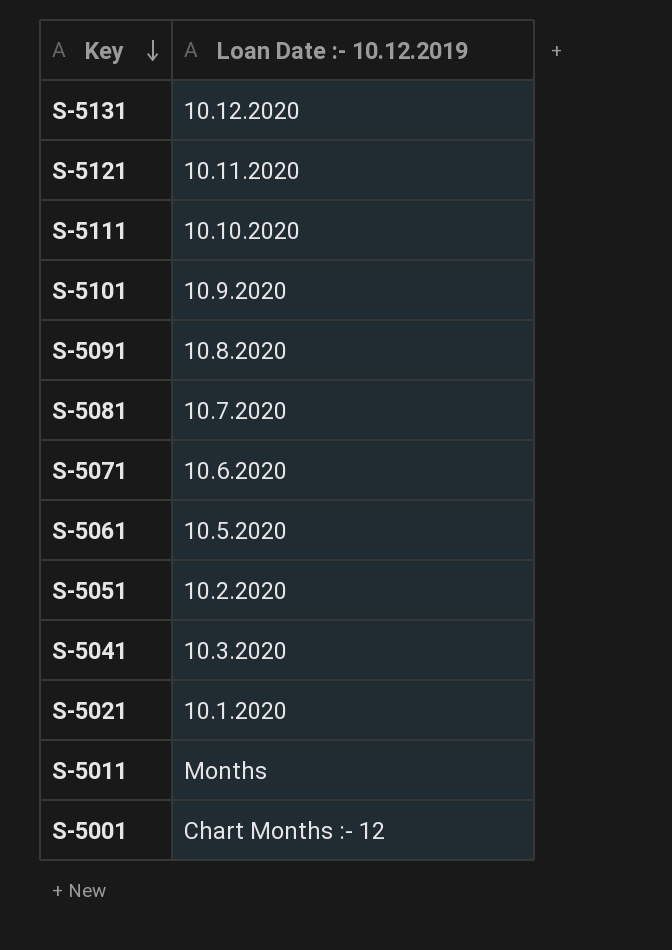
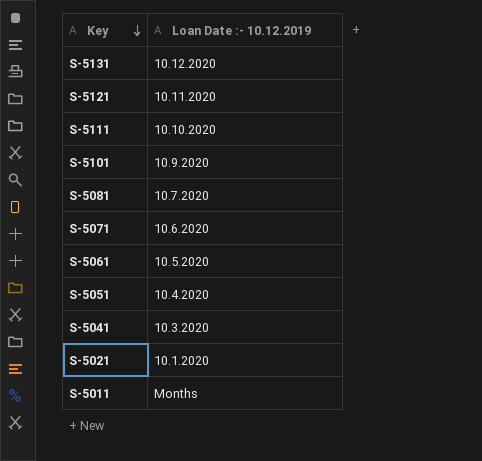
row S-5091: 10.8.2020 -> none
row S-5001: Chart Months :- 12 -> none
S-5051 | Loan Date :- 10.12.2019: 10.2.2020 -> 10.4.2020

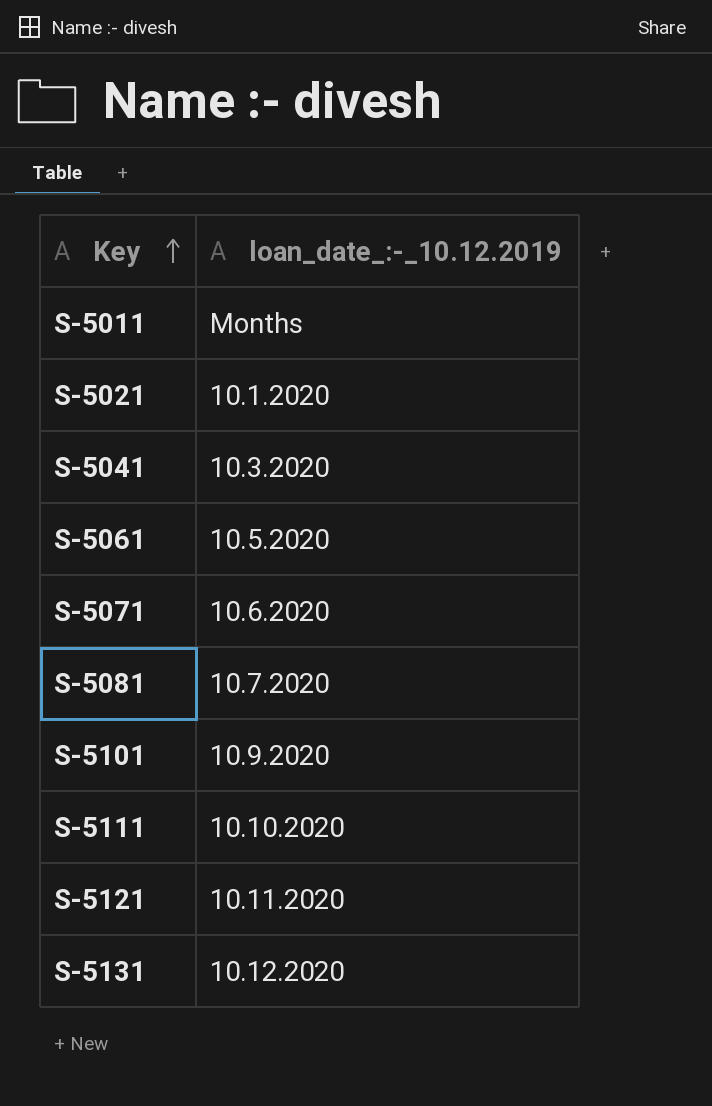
row order: Key descending -> Key ascending
column name: Loan Date :- 10.12.2019 -> loan_date_:-_10.12.2019
row S-5051: 10.4.2020 -> none

